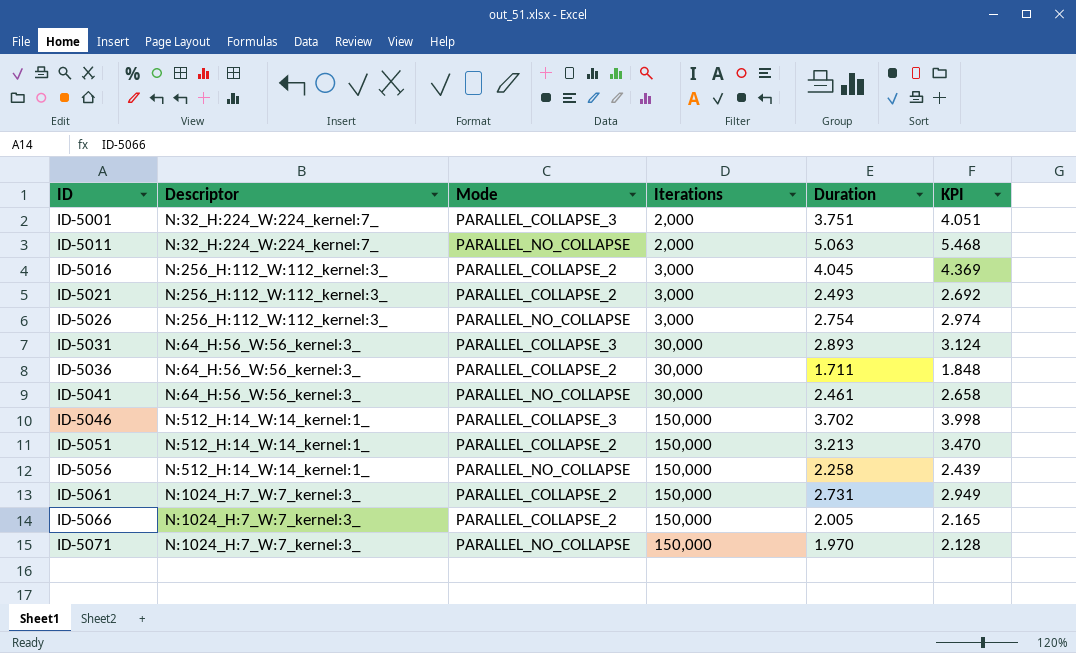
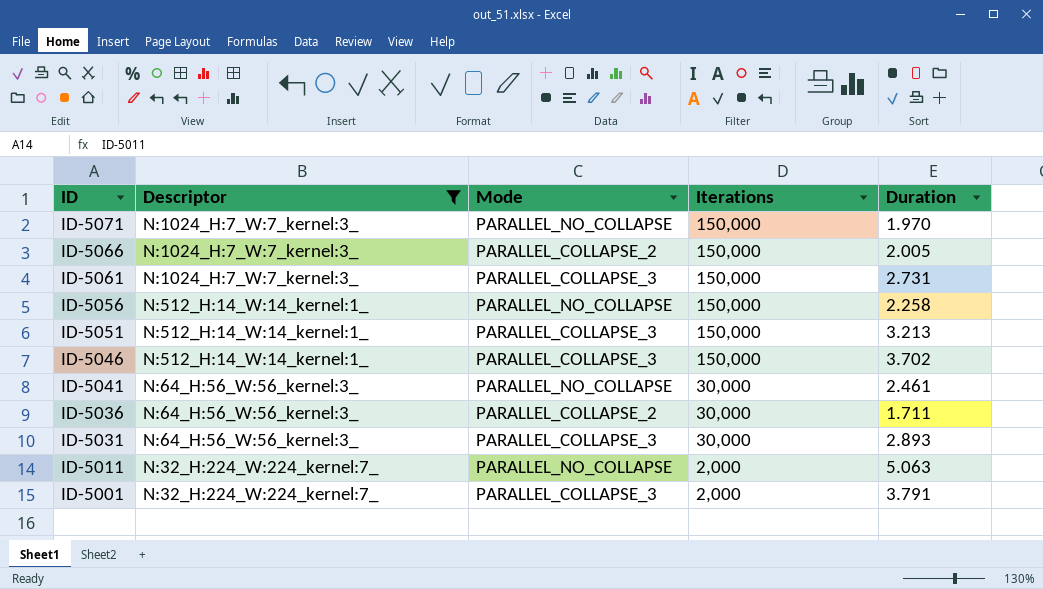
filter: none -> Descriptor != N:256_H:112_W:112_kernel:3_
row order: ID ascending -> ID descending
column KPI | formula: [Duration] * 1.08 -> none
ID-5061 | Mode: PARALLEL_COLLAPSE_2 -> PARALLEL_COLLAPSE_3
ID-5051 | Mode: PARALLEL_COLLAPSE_2 -> PARALLEL_COLLAPSE_3
ID-5001 | Duration: 3.751 -> 3.791

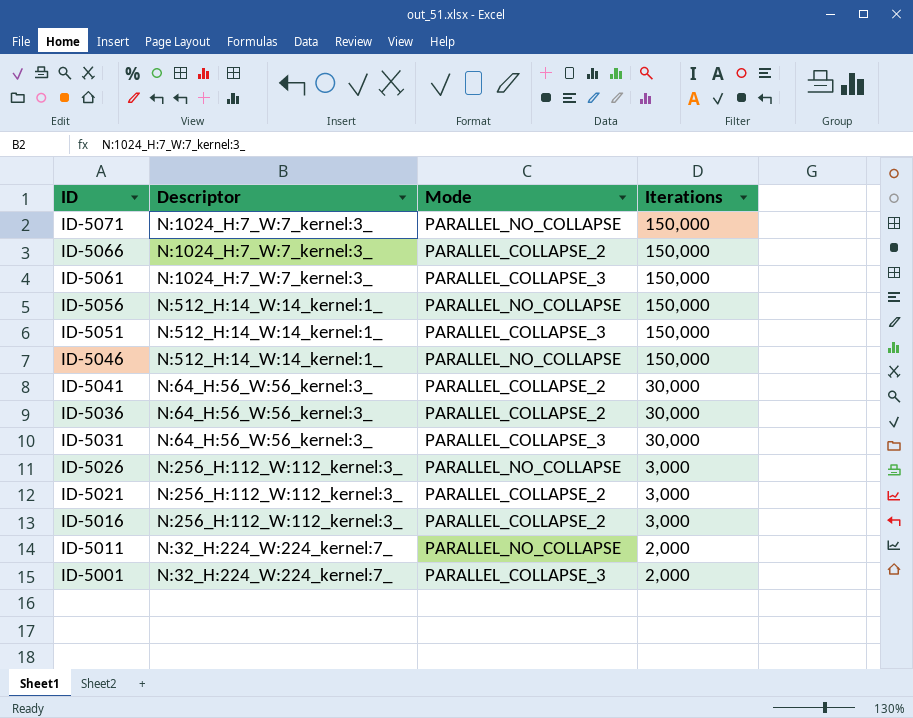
filter: Descriptor != N:256_H:112_W:112_kernel:3_ -> none
column Duration | position: 5 -> none
ID-5046 | Mode: PARALLEL_COLLAPSE_3 -> PARALLEL_NO_COLLAPSE
ID-5041 | Mode: PARALLEL_NO_COLLAPSE -> PARALLEL_COLLAPSE_2

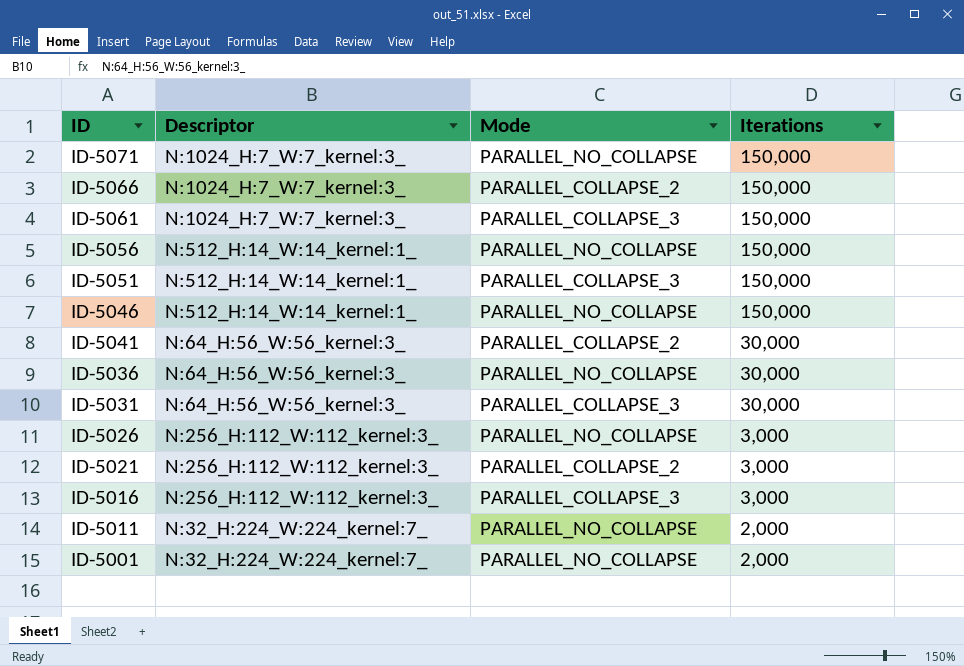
ID-5036 | Mode: PARALLEL_COLLAPSE_2 -> PARALLEL_NO_COLLAPSE
ID-5016 | Mode: PARALLEL_COLLAPSE_2 -> PARALLEL_COLLAPSE_3
ID-5001 | Mode: PARALLEL_COLLAPSE_3 -> PARALLEL_NO_COLLAPSE

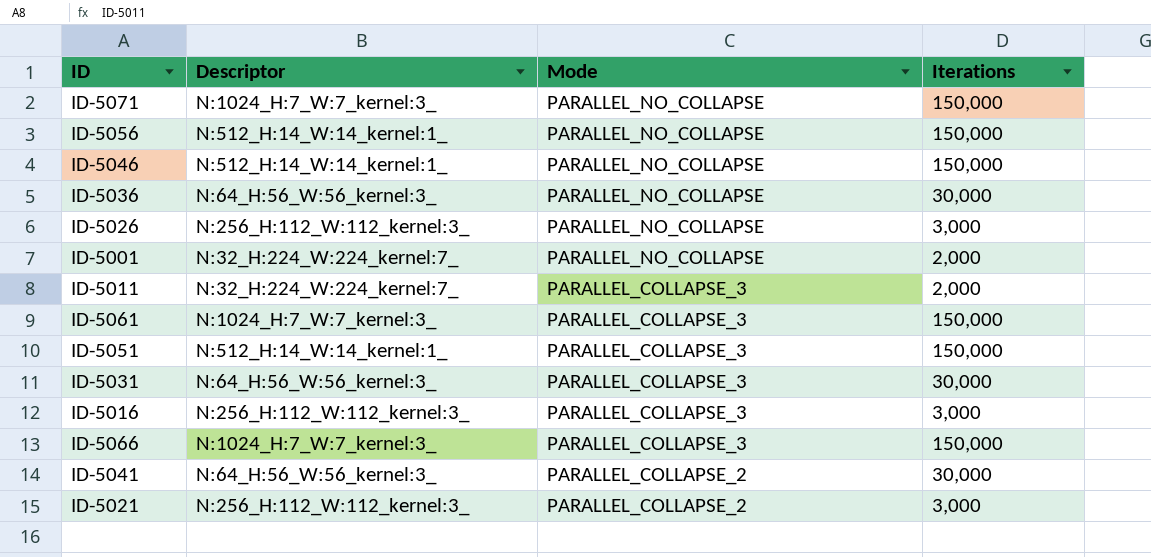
row order: ID descending -> Mode descending
ID-5011 | Mode: PARALLEL_NO_COLLAPSE -> PARALLEL_COLLAPSE_3
ID-5066 | Mode: PARALLEL_COLLAPSE_2 -> PARALLEL_COLLAPSE_3

